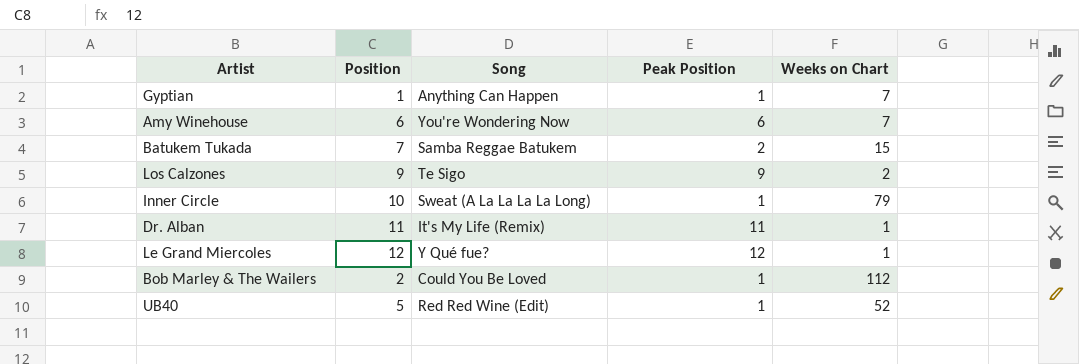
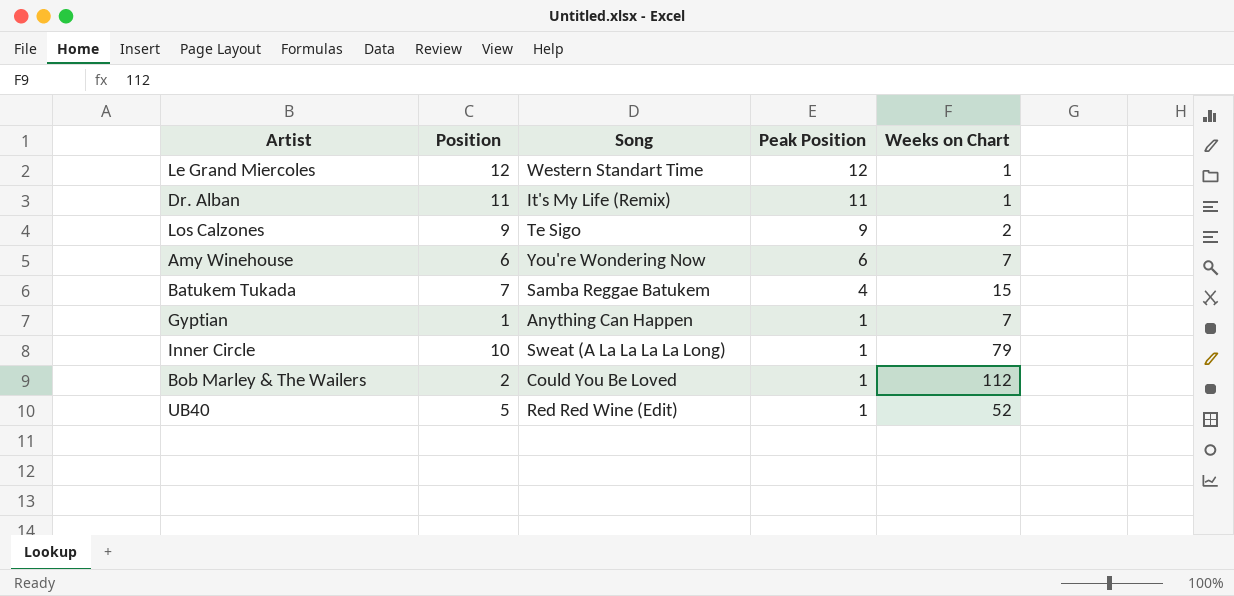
row order: none -> Peak Position descending
Le Grand Miercoles | Song: Y Qué fue? -> Western Standart Time
Batukem Tukada | Peak Position: 2 -> 4

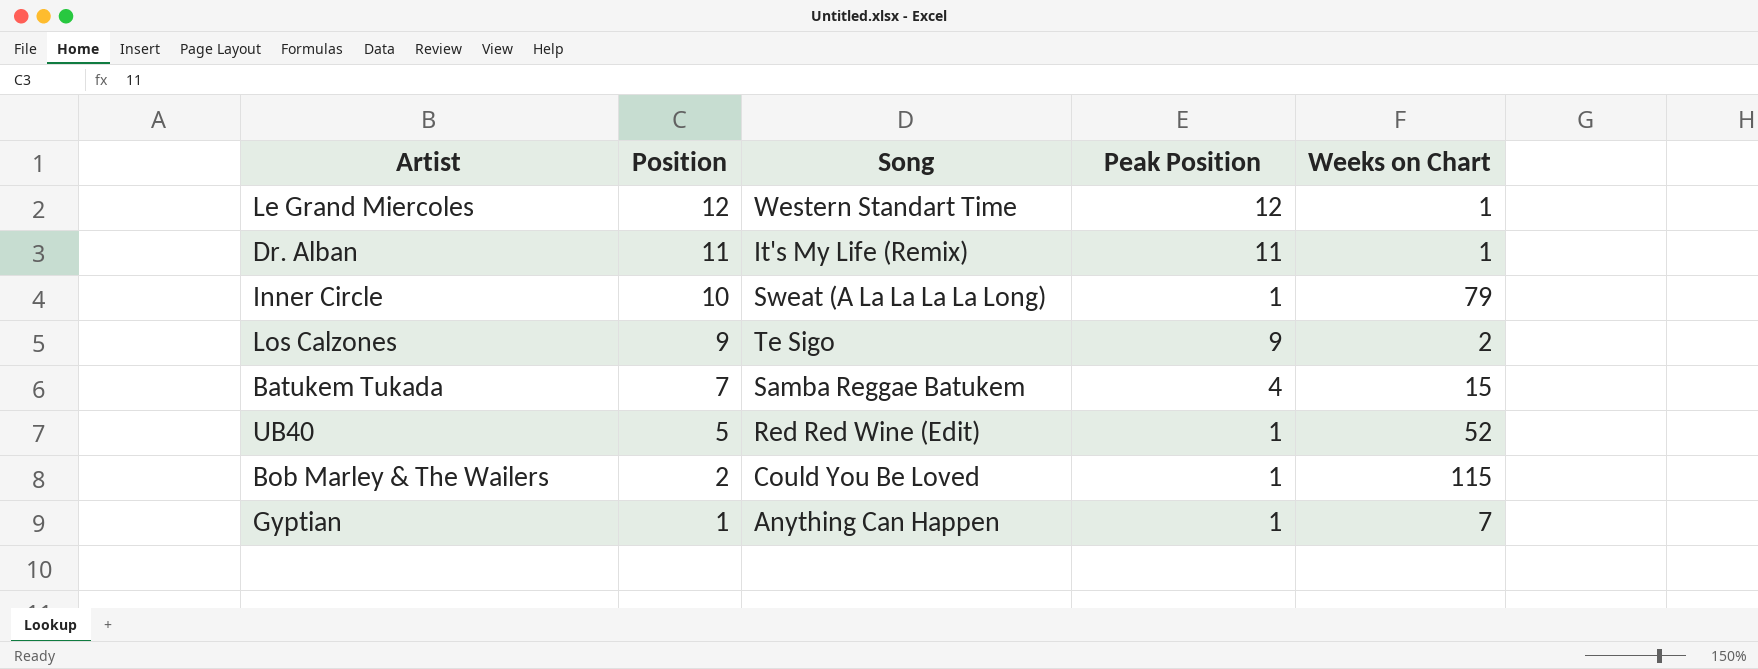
row order: Peak Position descending -> Position descending
row Amy Winehouse: 6 | You're Wondering Now | 6 | 7 -> none
Bob Marley & The Wailers | Weeks on Chart: 112 -> 115

